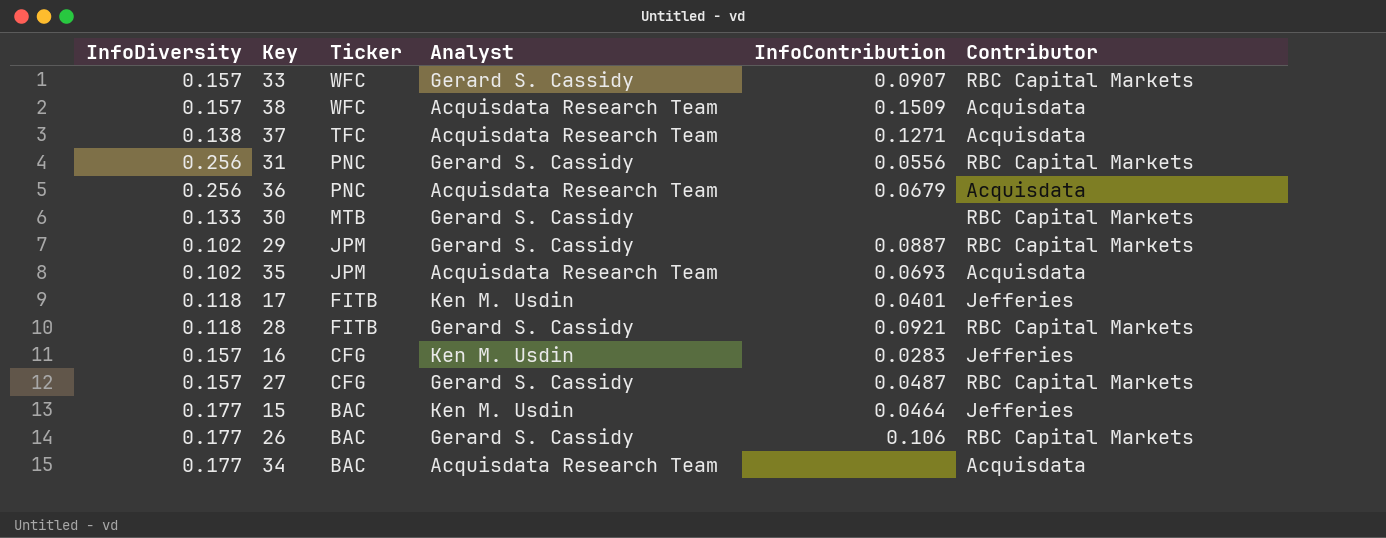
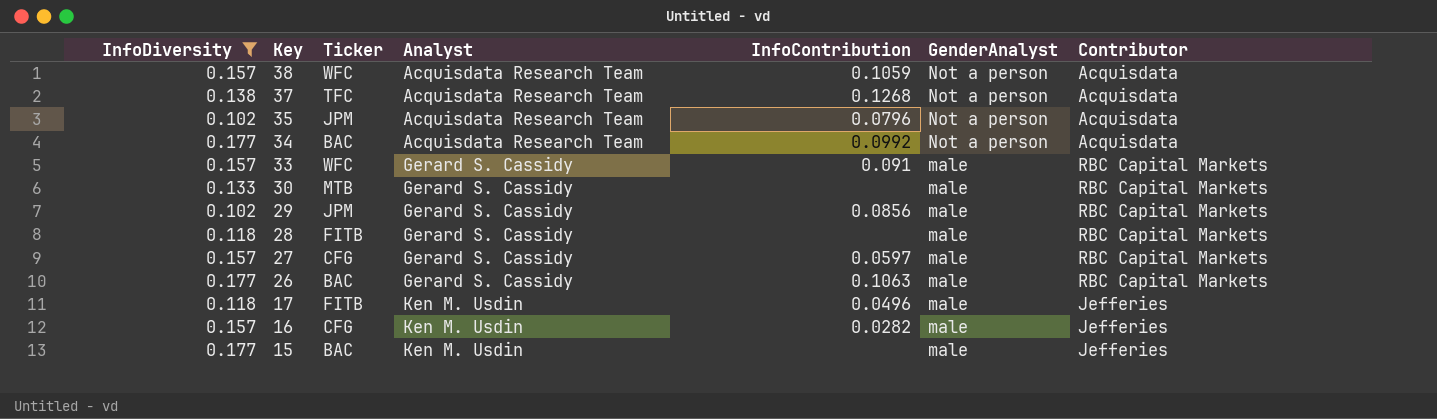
filter: none -> InfoDiversity != 0.256
row order: Ticker descending -> Key descending
column GenderAnalyst | position: none -> 6
38 | InfoContribution: 0.1509 -> 0.1059
37 | InfoContribution: 0.1271 -> 0.1268
35 | InfoContribution: 0.0693 -> 0.0796
34 | InfoContribution: none -> 0.0992
33 | InfoContribution: 0.0907 -> 0.091
29 | InfoContribution: 0.0887 -> 0.0856
28 | InfoContribution: 0.0921 -> none
27 | InfoContribution: 0.0487 -> 0.0597
26 | InfoContribution: 0.106 -> 0.1063
17 | InfoContribution: 0.0401 -> 0.0496
16 | InfoContribution: 0.0283 -> 0.0282
15 | InfoContribution: 0.0464 -> none

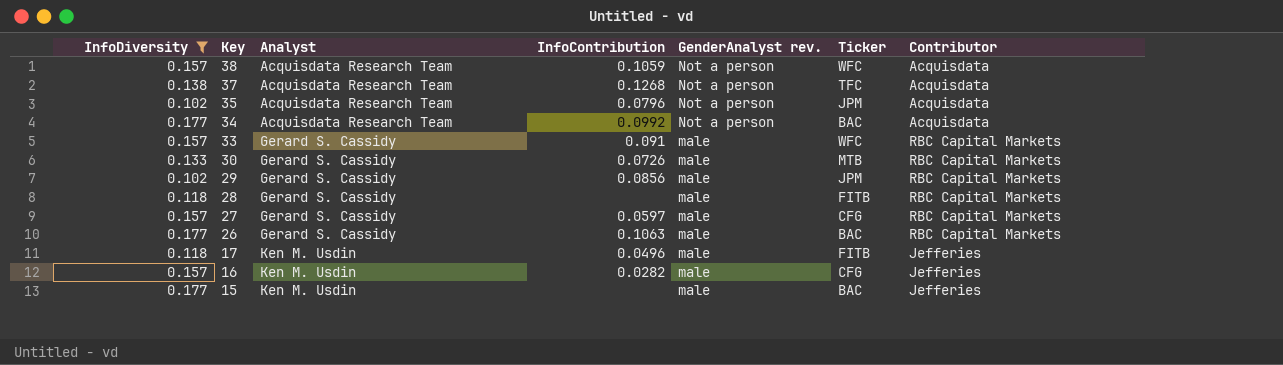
column name: GenderAnalyst -> GenderAnalyst rev.
column Ticker | position: 3 -> 6
30 | InfoContribution: none -> 0.0726

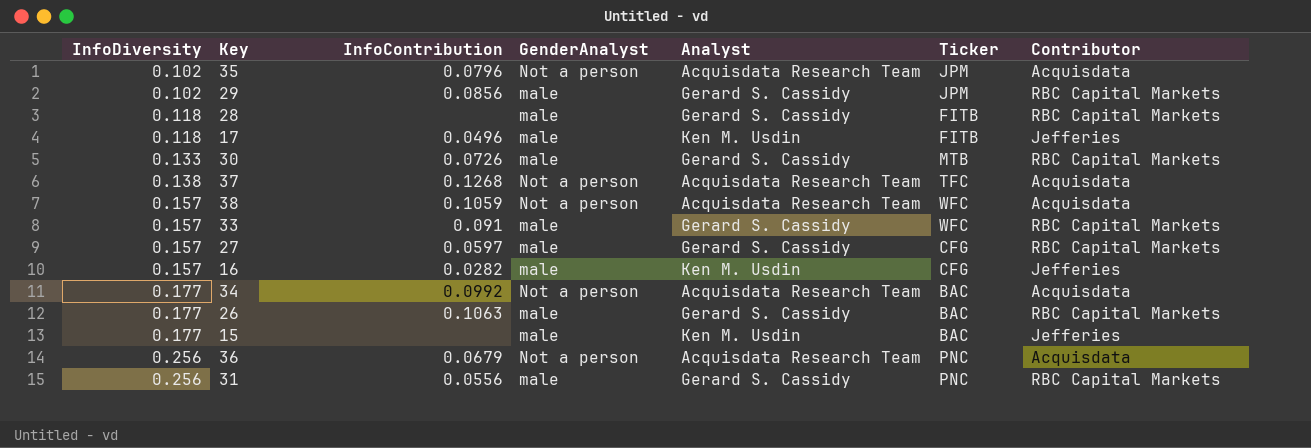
filter: InfoDiversity != 0.256 -> none
row order: Key descending -> InfoDiversity ascending
column name: GenderAnalyst rev. -> GenderAnalyst
column Analyst | position: 3 -> 5

